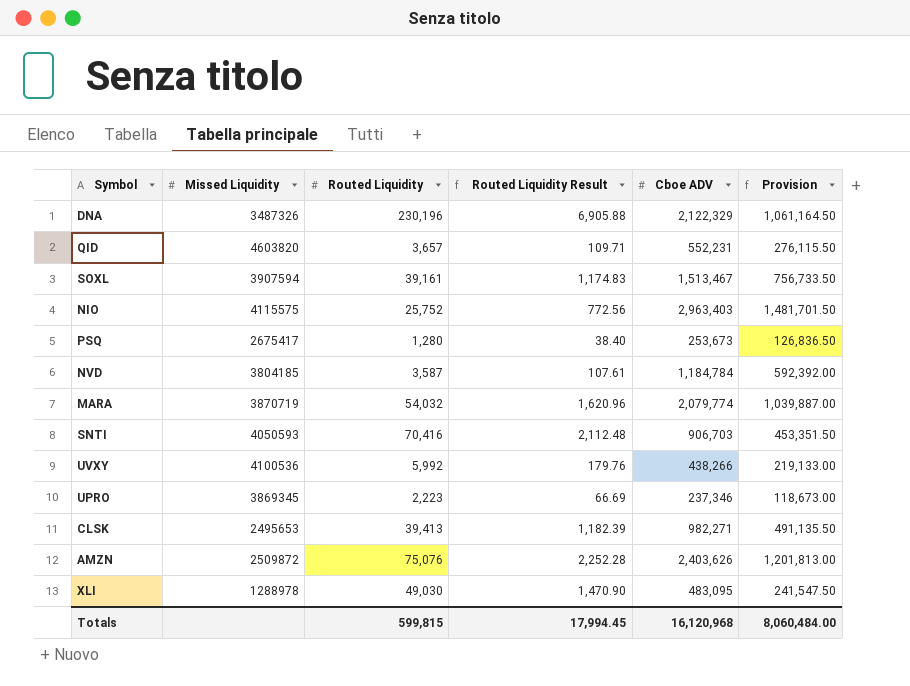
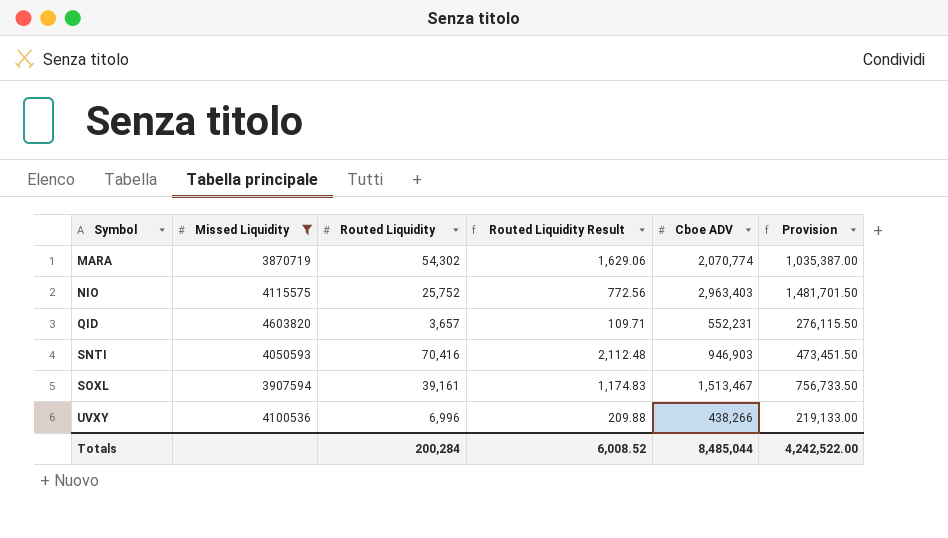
filter: none -> Missed Liquidity >= 3870719
row order: none -> Symbol ascending
MARA | Routed Liquidity: 54,032 -> 54,302
MARA | Routed Liquidity Result: 1,620.96 -> 1,629.06
MARA | Cboe ADV: 2,079,774 -> 2,070,774
MARA | Provision: 1,039,887.00 -> 1,035,387.00
SNTI | Cboe ADV: 906,703 -> 946,903
SNTI | Provision: 453,351.50 -> 473,451.50
UVXY | Routed Liquidity: 5,992 -> 6,996
UVXY | Routed Liquidity Result: 179.76 -> 209.88
Totals | Routed Liquidity: 599,815 -> 200,284
Totals | Routed Liquidity Result: 17,994.45 -> 6,008.52
Totals | Cboe ADV: 16,120,968 -> 8,485,044
Totals | Provision: 8,060,484.00 -> 4,242,522.00

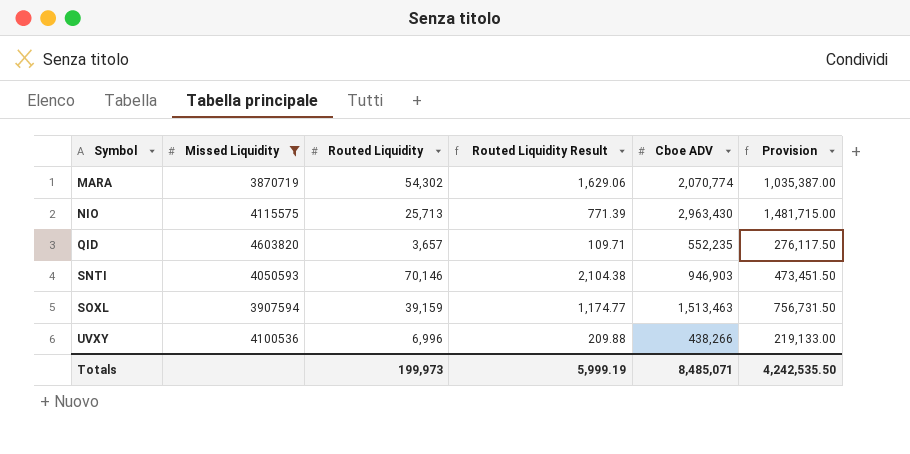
NIO | Routed Liquidity: 25,752 -> 25,713
NIO | Routed Liquidity Result: 772.56 -> 771.39
NIO | Cboe ADV: 2,963,403 -> 2,963,430
NIO | Provision: 1,481,701.50 -> 1,481,715.00
QID | Cboe ADV: 552,231 -> 552,235
QID | Provision: 276,115.50 -> 276,117.50
SNTI | Routed Liquidity: 70,416 -> 70,146
SNTI | Routed Liquidity Result: 2,112.48 -> 2,104.38
SOXL | Routed Liquidity: 39,161 -> 39,159
SOXL | Routed Liquidity Result: 1,174.83 -> 1,174.77
SOXL | Cboe ADV: 1,513,467 -> 1,513,463
SOXL | Provision: 756,733.50 -> 756,731.50
Totals | Routed Liquidity: 200,284 -> 199,973
Totals | Routed Liquidity Result: 6,008.52 -> 5,999.19
Totals | Cboe ADV: 8,485,044 -> 8,485,071
Totals | Provision: 4,242,522.00 -> 4,242,535.50

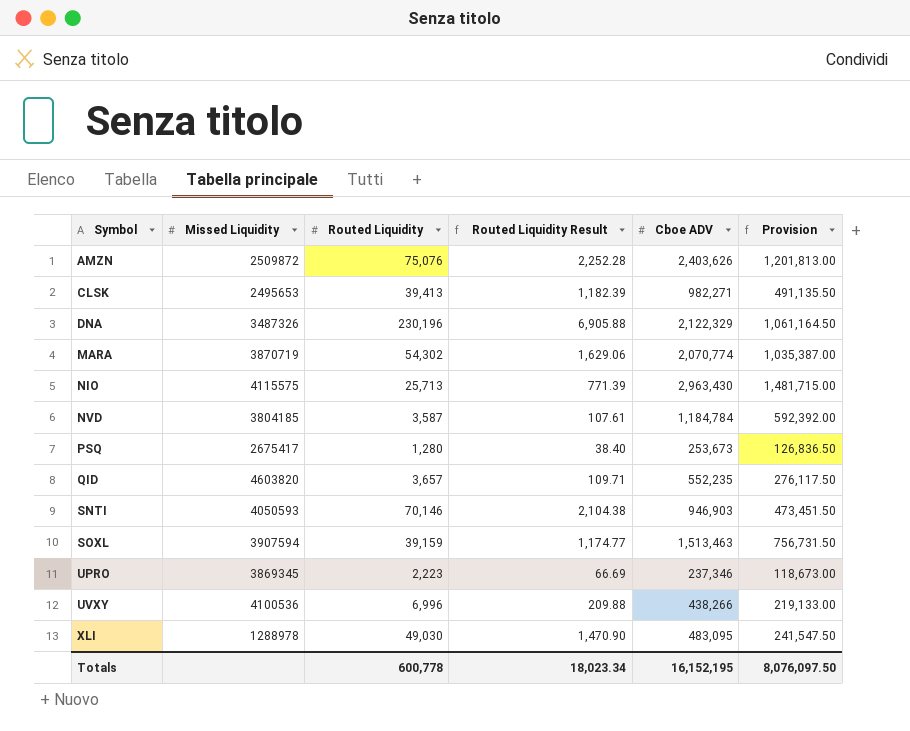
filter: Missed Liquidity >= 3870719 -> none
Totals | Routed Liquidity: 199,973 -> 600,778
Totals | Routed Liquidity Result: 5,999.19 -> 18,023.34
Totals | Cboe ADV: 8,485,071 -> 16,152,195
Totals | Provision: 4,242,535.50 -> 8,076,097.50

